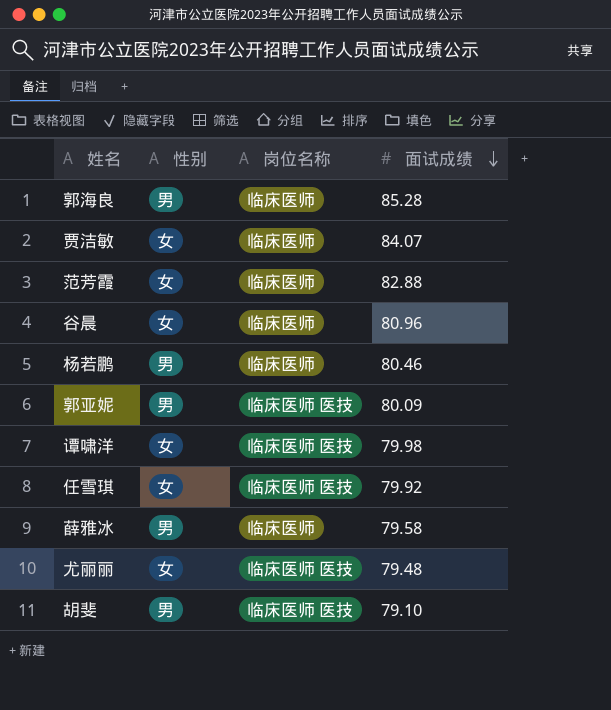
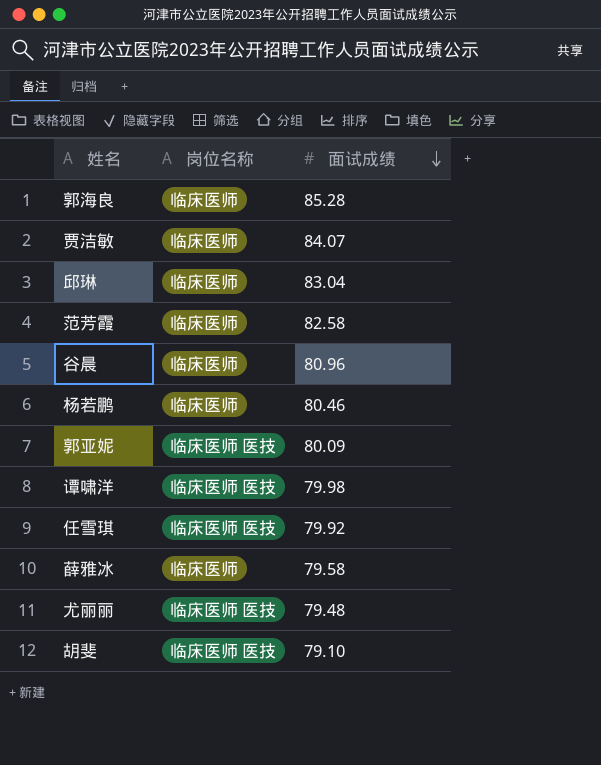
column 性别 | position: 2 -> none
row 邱琳: none -> 临床医师 | 83.04
范芳霞 | 面试成绩: 82.88 -> 82.58

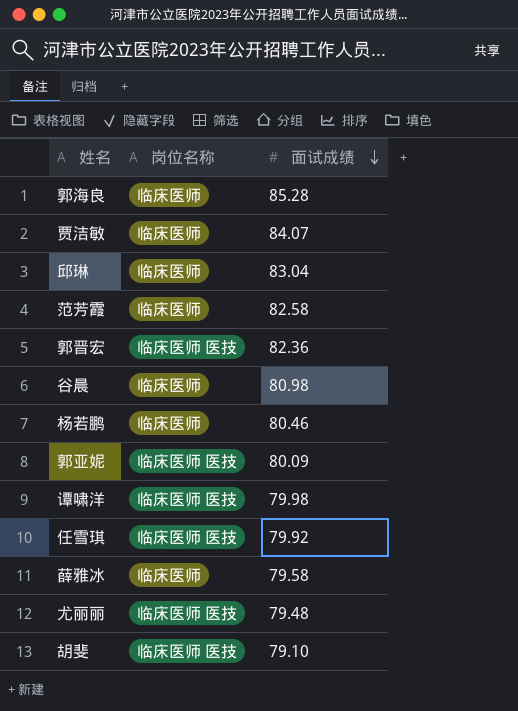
row 郭晋宏: none -> 临床医师 医技 | 82.36
谷晨 | 面试成绩: 80.96 -> 80.98

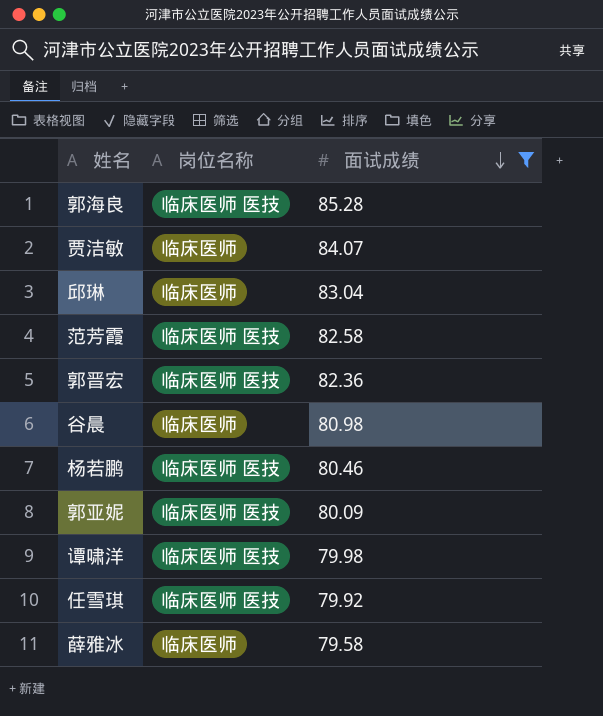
filter: none -> 面试成绩 >= 79.58
郭海良 | 岗位名称: 临床医师 -> 临床医师 医技
范芳霞 | 岗位名称: 临床医师 -> 临床医师 医技
杨若鹏 | 岗位名称: 临床医师 -> 临床医师 医技

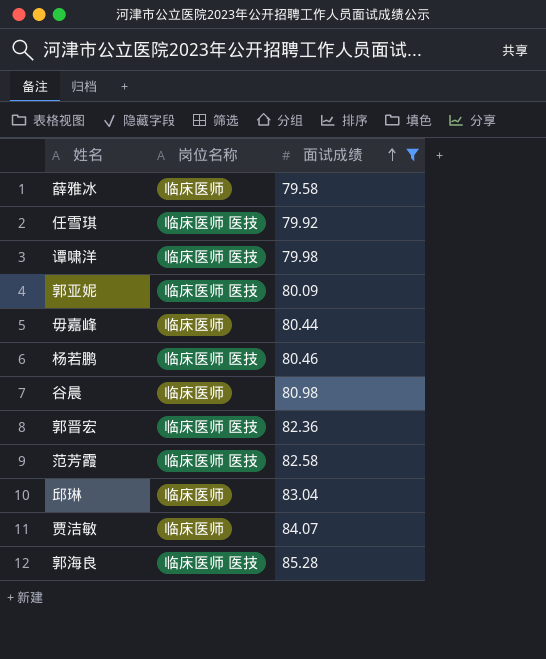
row order: 面试成绩 descending -> 面试成绩 ascending
row 毋嘉峰: none -> 临床医师 | 80.44

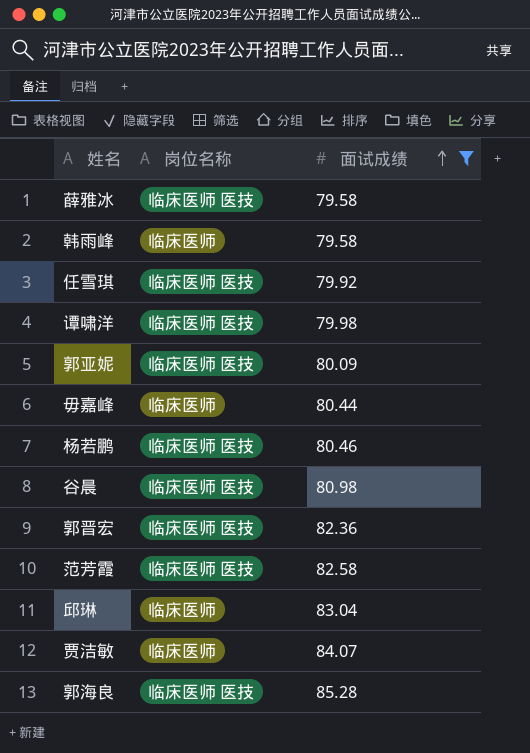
薛雅冰 | 岗位名称: 临床医师 -> 临床医师 医技
row 韩雨峰: none -> 临床医师 | 79.58
谷晨 | 岗位名称: 临床医师 -> 临床医师 医技

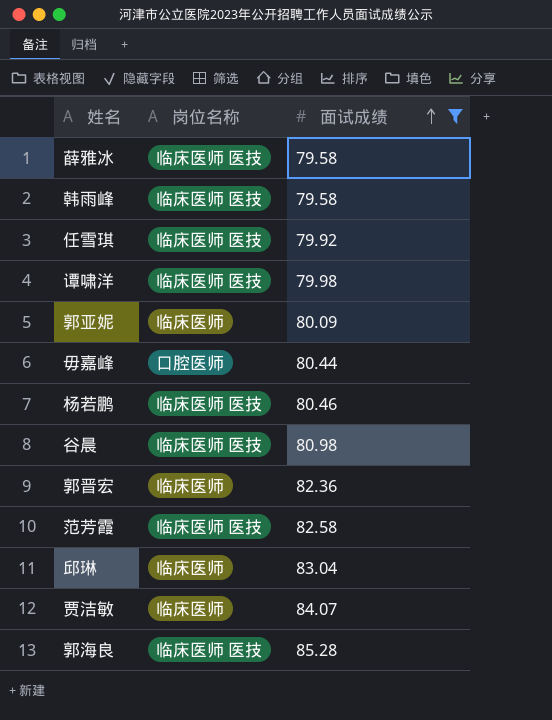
韩雨峰 | 岗位名称: 临床医师 -> 临床医师 医技
郭亚妮 | 岗位名称: 临床医师 医技 -> 临床医师
毋嘉峰 | 岗位名称: 临床医师 -> 口腔医师
郭晋宏 | 岗位名称: 临床医师 医技 -> 临床医师

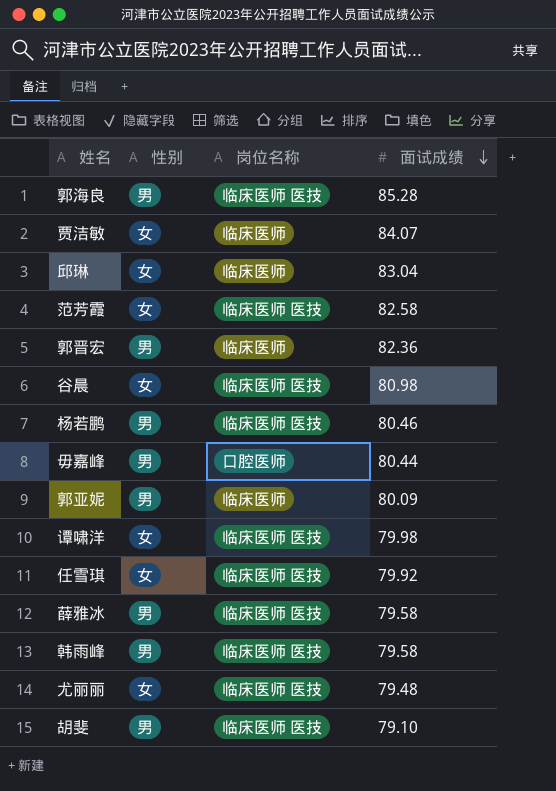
filter: 面试成绩 >= 79.58 -> none
row order: 面试成绩 ascending -> 面试成绩 descending
column 性别 | position: none -> 2

